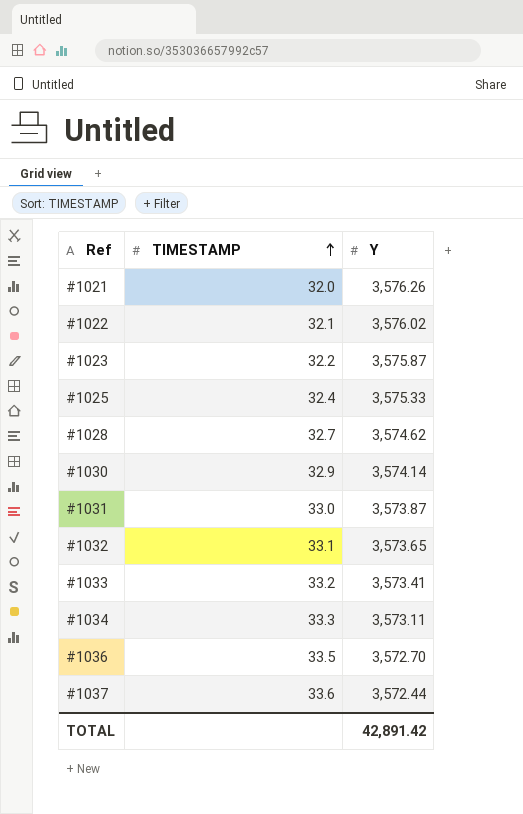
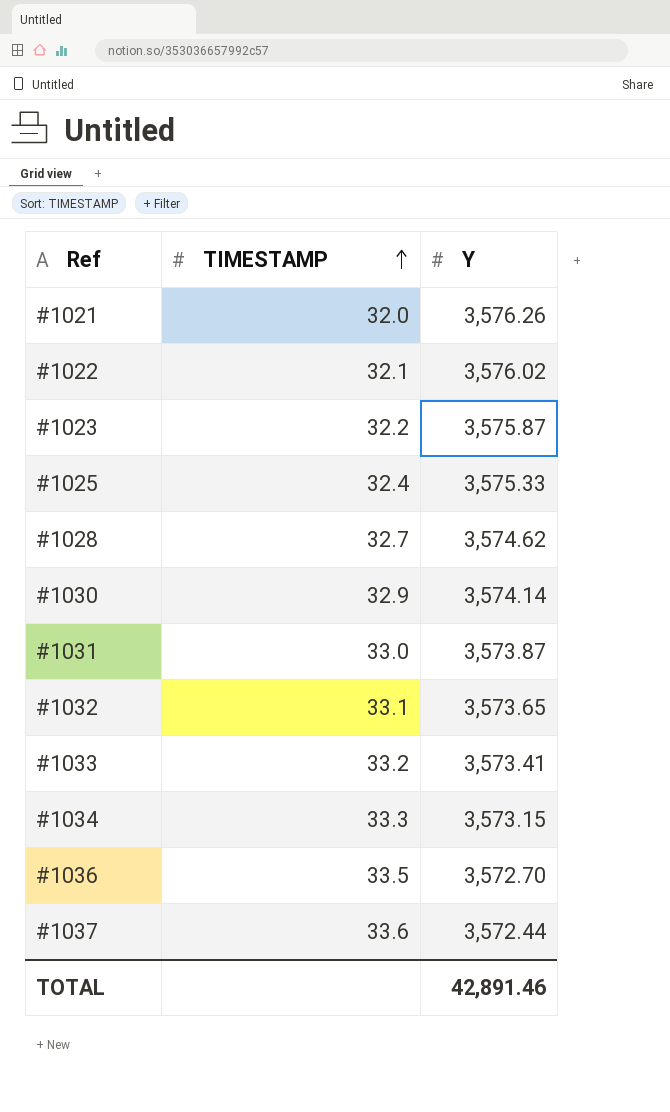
#1034 | Y: 3,573.11 -> 3,573.15
TOTAL | Y: 42,891.42 -> 42,891.46

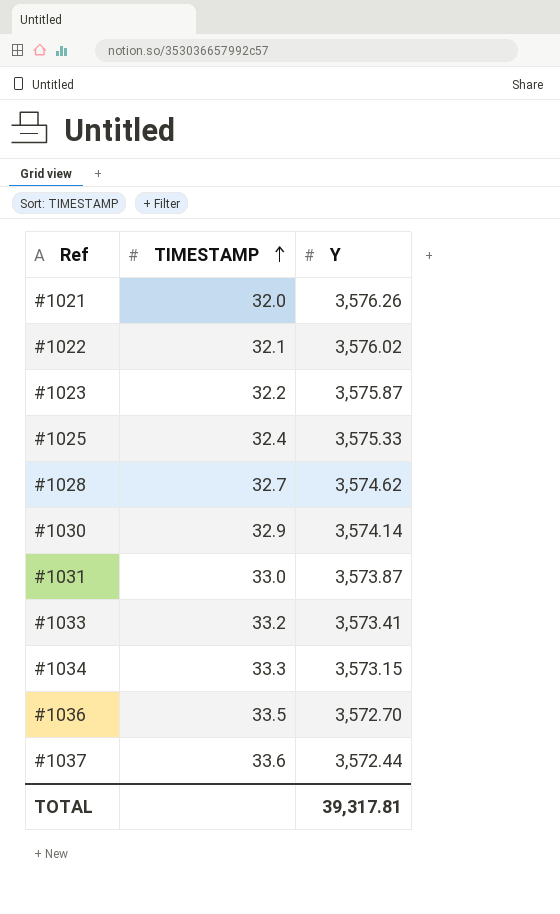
row #1032: 33.1 | 3,573.65 -> none
TOTAL | Y: 42,891.46 -> 39,317.81

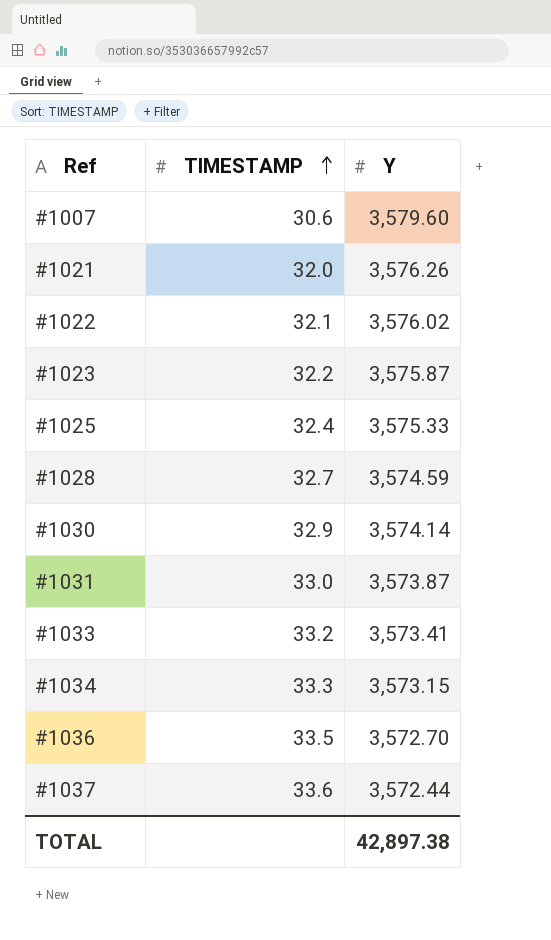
row #1007: none -> 30.6 | 3,579.60
#1028 | Y: 3,574.62 -> 3,574.59
TOTAL | Y: 39,317.81 -> 42,897.38

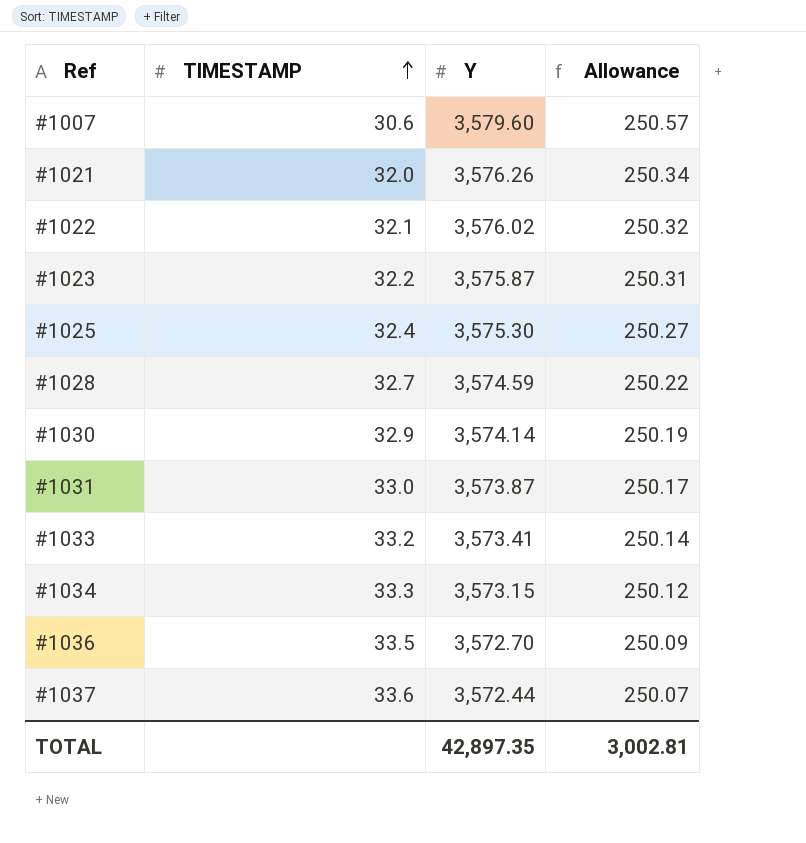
column Allowance | formula: none -> [Y] * 0.07
#1025 | Y: 3,575.33 -> 3,575.30
TOTAL | Y: 42,897.38 -> 42,897.35

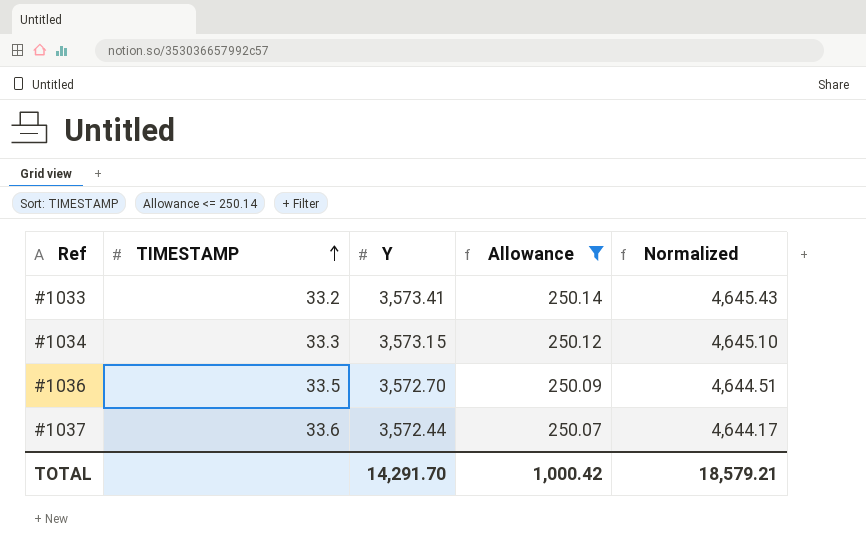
filter: none -> Allowance <= 250.14
column Normalized | formula: none -> [Y] * 1.3
TOTAL | Y: 42,897.35 -> 14,291.70
TOTAL | Allowance: 3,002.81 -> 1,000.42

